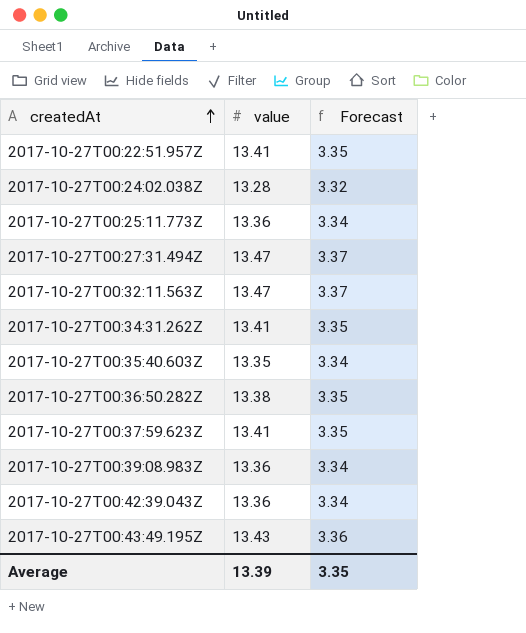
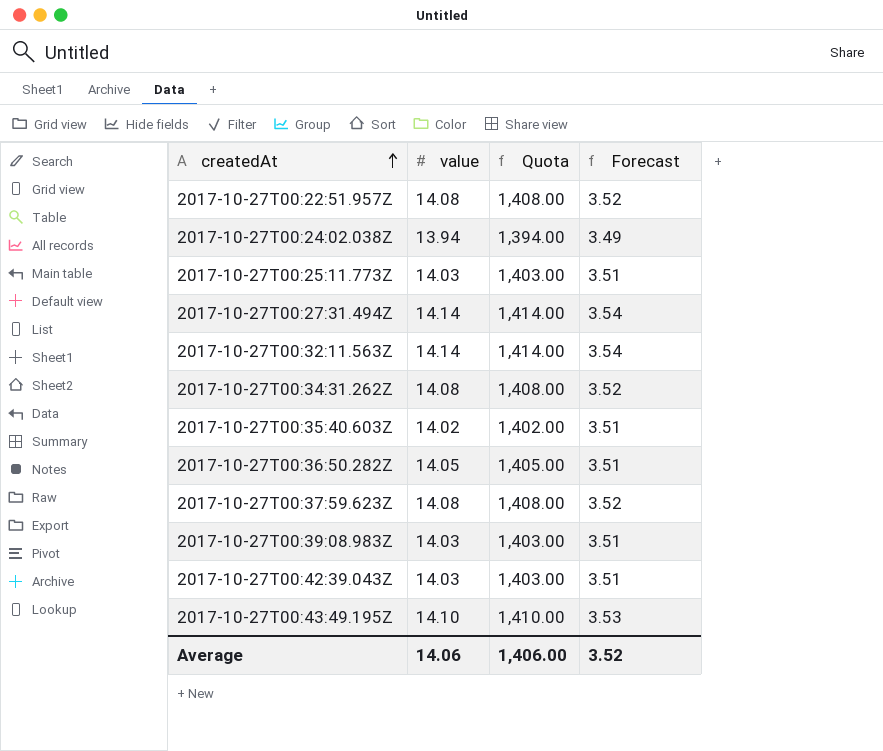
column Quota | formula: none -> [value] * 100
2017-10-27T00:22:51.957Z | value: 13.41 -> 14.08
2017-10-27T00:22:51.957Z | Forecast: 3.35 -> 3.52
2017-10-27T00:24:02.038Z | value: 13.28 -> 13.94
2017-10-27T00:24:02.038Z | Forecast: 3.32 -> 3.49
2017-10-27T00:25:11.773Z | value: 13.36 -> 14.03
2017-10-27T00:25:11.773Z | Forecast: 3.34 -> 3.51
2017-10-27T00:27:31.494Z | value: 13.47 -> 14.14
2017-10-27T00:27:31.494Z | Forecast: 3.37 -> 3.54
2017-10-27T00:32:11.563Z | value: 13.47 -> 14.14
2017-10-27T00:32:11.563Z | Forecast: 3.37 -> 3.54
2017-10-27T00:34:31.262Z | value: 13.41 -> 14.08
2017-10-27T00:34:31.262Z | Forecast: 3.35 -> 3.52
2017-10-27T00:35:40.603Z | value: 13.35 -> 14.02
2017-10-27T00:35:40.603Z | Forecast: 3.34 -> 3.51
2017-10-27T00:36:50.282Z | value: 13.38 -> 14.05
2017-10-27T00:36:50.282Z | Forecast: 3.35 -> 3.51
2017-10-27T00:37:59.623Z | value: 13.41 -> 14.08
2017-10-27T00:37:59.623Z | Forecast: 3.35 -> 3.52
2017-10-27T00:39:08.983Z | value: 13.36 -> 14.03
2017-10-27T00:39:08.983Z | Forecast: 3.34 -> 3.51
2017-10-27T00:42:39.043Z | value: 13.36 -> 14.03
2017-10-27T00:42:39.043Z | Forecast: 3.34 -> 3.51
2017-10-27T00:43:49.195Z | value: 13.43 -> 14.10
2017-10-27T00:43:49.195Z | Forecast: 3.36 -> 3.53
Average | value: 13.39 -> 14.06
Average | Forecast: 3.35 -> 3.52

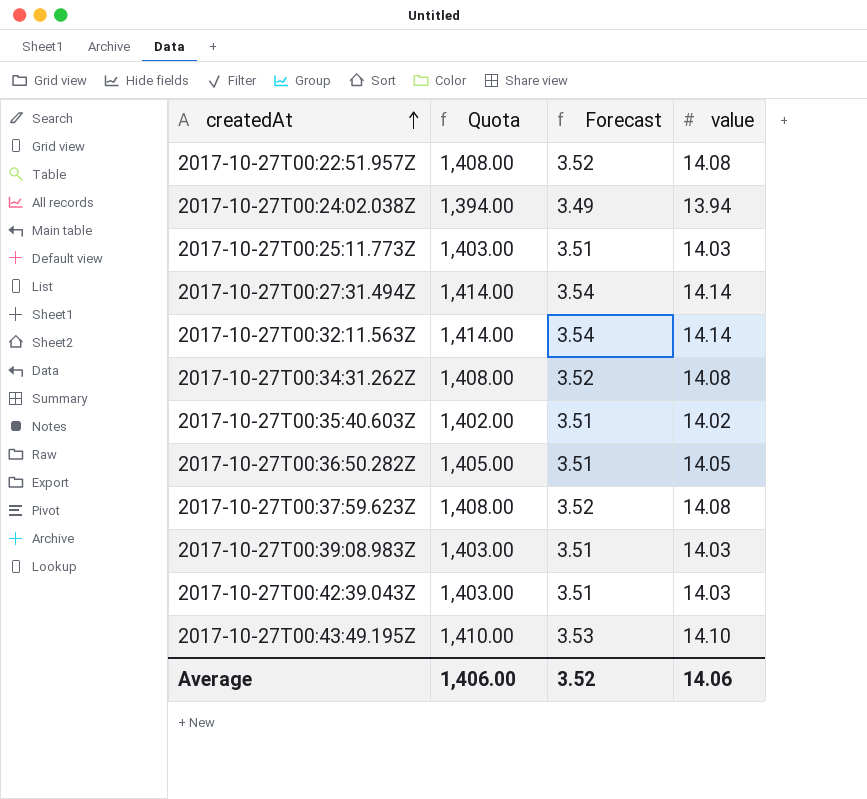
column value | position: 2 -> 4

